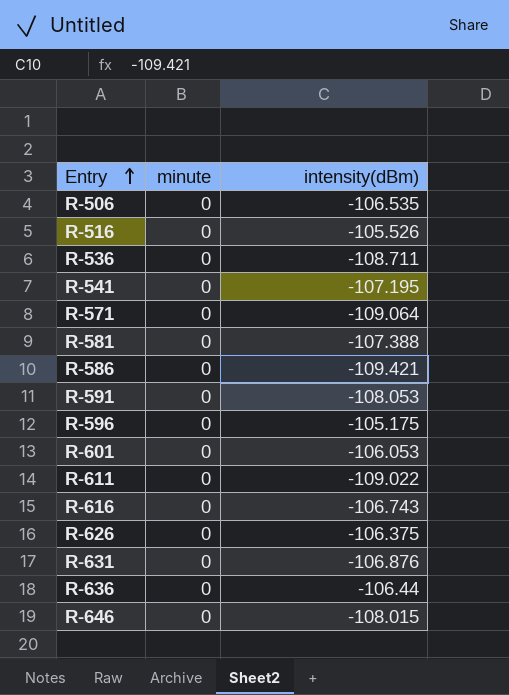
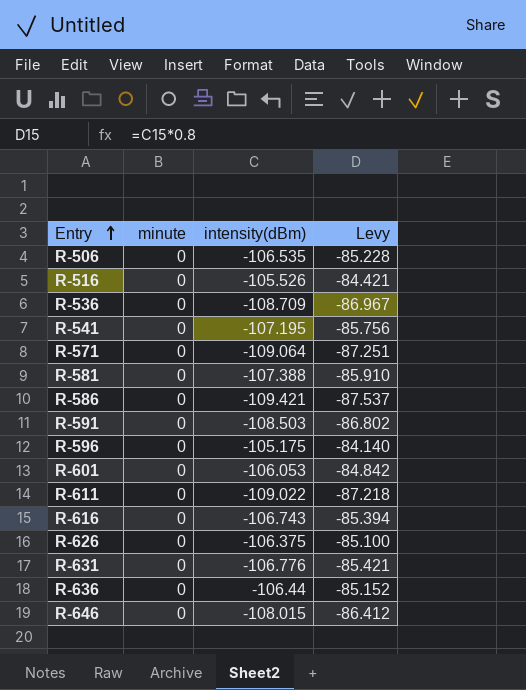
column Levy | formula: none -> [intensity(dBm)] * 0.8
R-536 | intensity(dBm): -108.711 -> -108.709
R-591 | intensity(dBm): -108.053 -> -108.503
R-631 | intensity(dBm): -106.876 -> -106.776

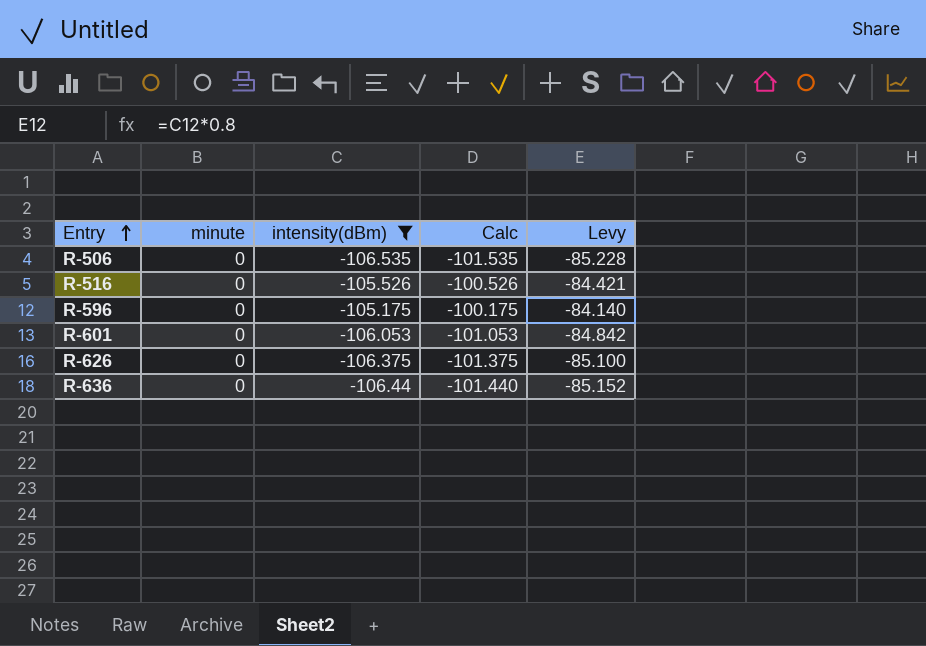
filter: none -> intensity(dBm) >= -106.535
column Calc | formula: none -> [intensity(dBm)] + 5

